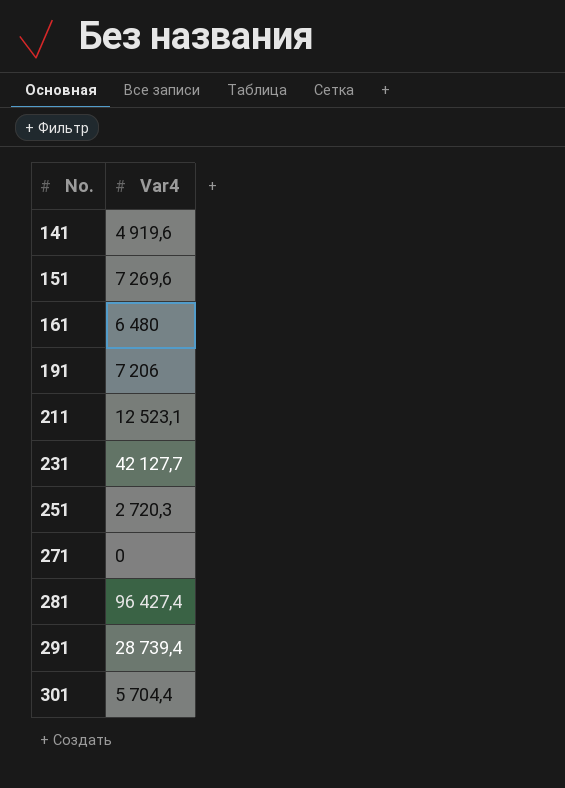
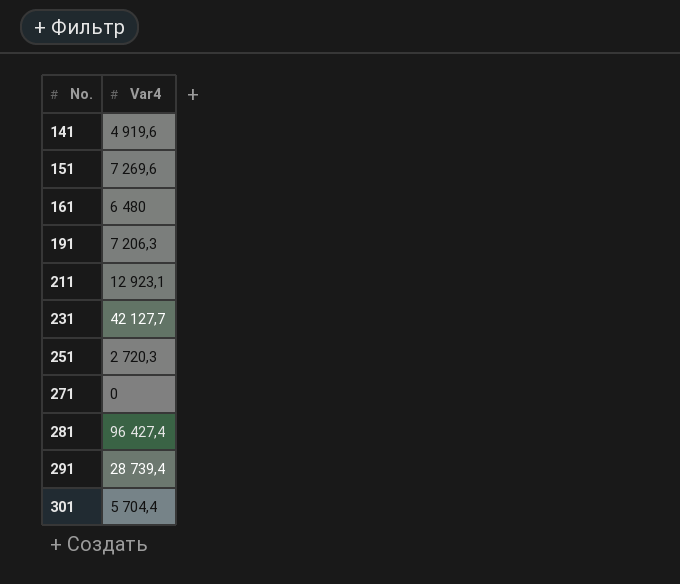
191 | Var4: 7 206 -> 7 206,3
211 | Var4: 12 523,1 -> 12 923,1

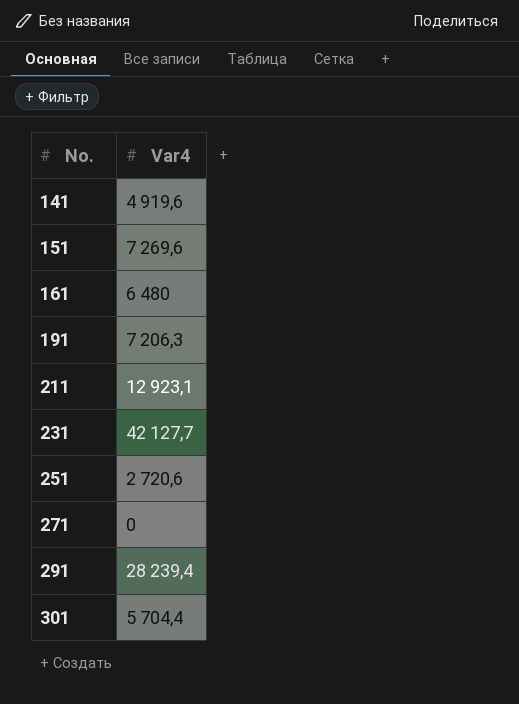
row 281: 96 427,4 -> none
251 | Var4: 2 720,3 -> 2 720,6
291 | Var4: 28 739,4 -> 28 239,4

